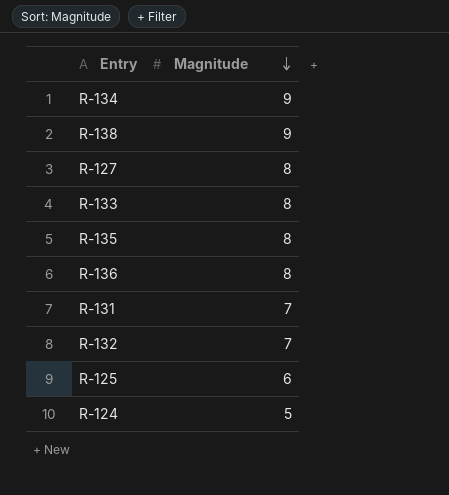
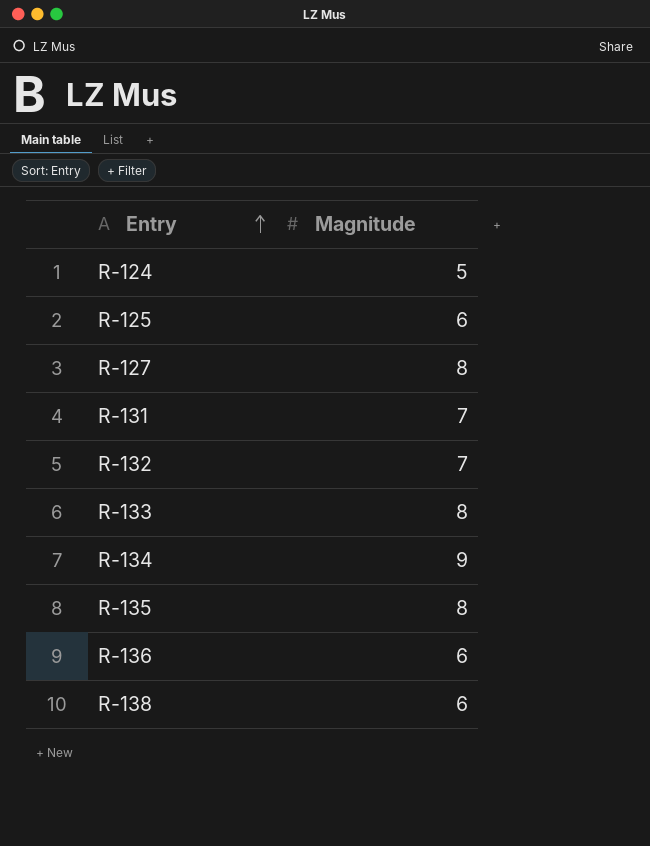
row order: Magnitude descending -> Entry ascending
R-136 | Magnitude: 8 -> 6
R-138 | Magnitude: 9 -> 6

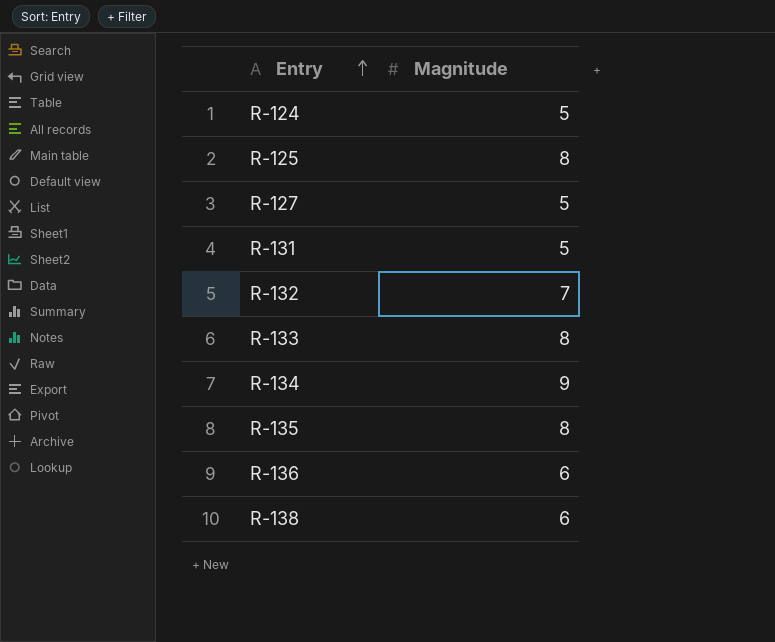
R-125 | Magnitude: 6 -> 8
R-127 | Magnitude: 8 -> 5
R-131 | Magnitude: 7 -> 5

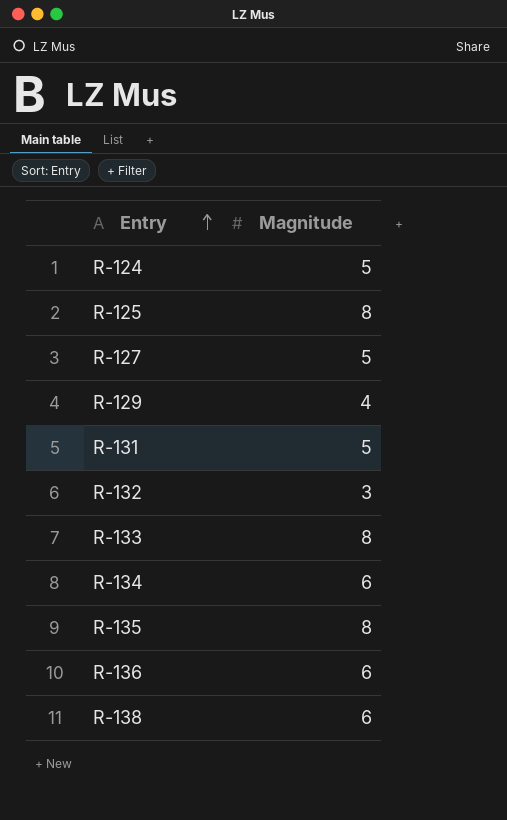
row R-129: none -> 4
R-132 | Magnitude: 7 -> 3
R-134 | Magnitude: 9 -> 6

